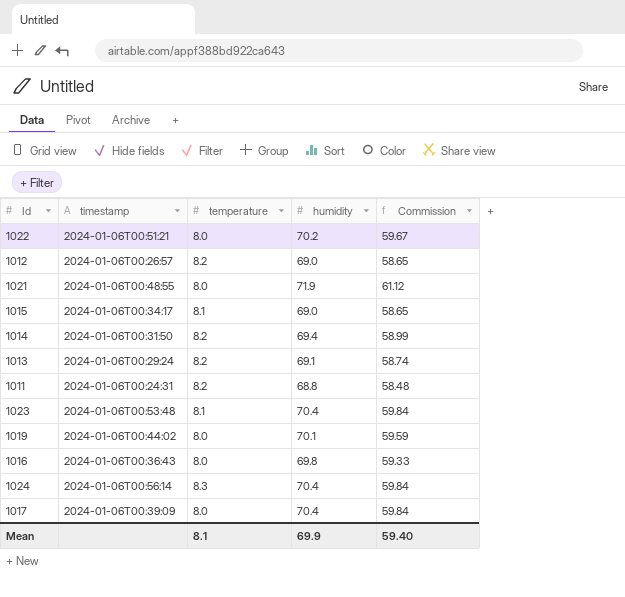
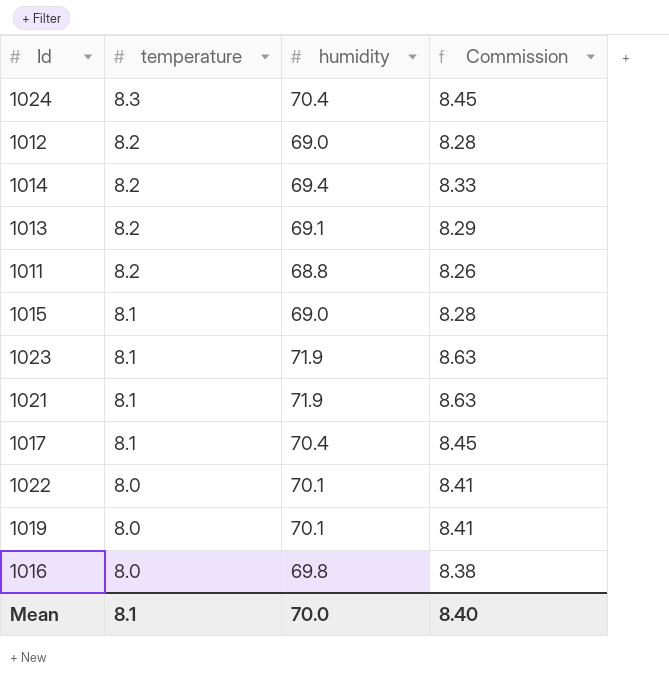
row order: none -> temperature descending
column timestamp | position: 2 -> none
column Commission | formula: [humidity] * 0.85 -> [humidity] * 0.12
1023 | humidity: 70.4 -> 71.9
1021 | temperature: 8.0 -> 8.1
1017 | temperature: 8.0 -> 8.1
1022 | humidity: 70.2 -> 70.1
Mean | humidity: 69.9 -> 70.0
Mean | Commission: 59.40 -> 8.40

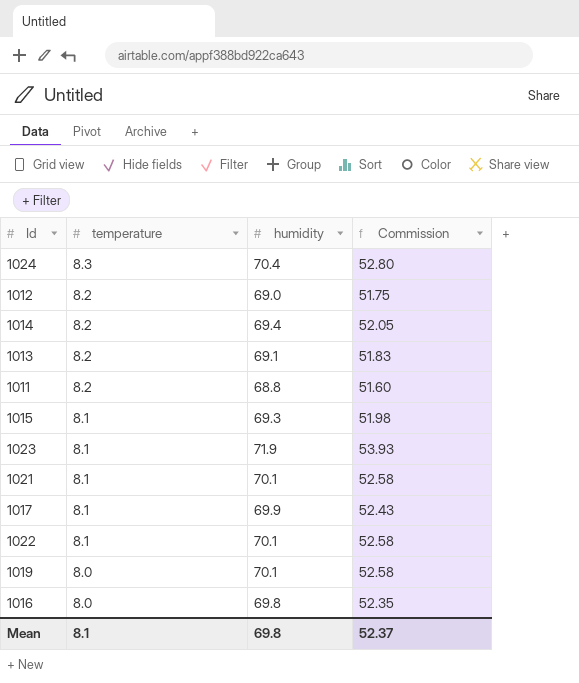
column Commission | formula: [humidity] * 0.12 -> [humidity] * 0.75
1015 | humidity: 69.0 -> 69.3
1021 | humidity: 71.9 -> 70.1
1017 | humidity: 70.4 -> 69.9
1022 | temperature: 8.0 -> 8.1
Mean | humidity: 70.0 -> 69.8
Mean | Commission: 8.40 -> 52.37

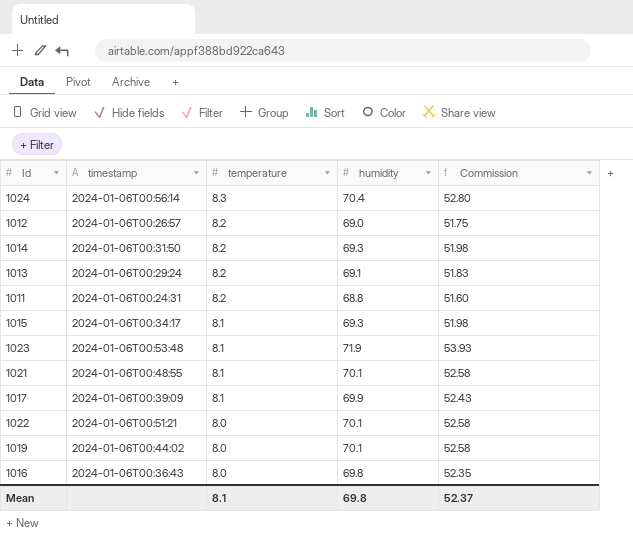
column timestamp | position: none -> 2
1014 | humidity: 69.4 -> 69.3
1014 | Commission: 52.05 -> 51.98
1022 | temperature: 8.1 -> 8.0

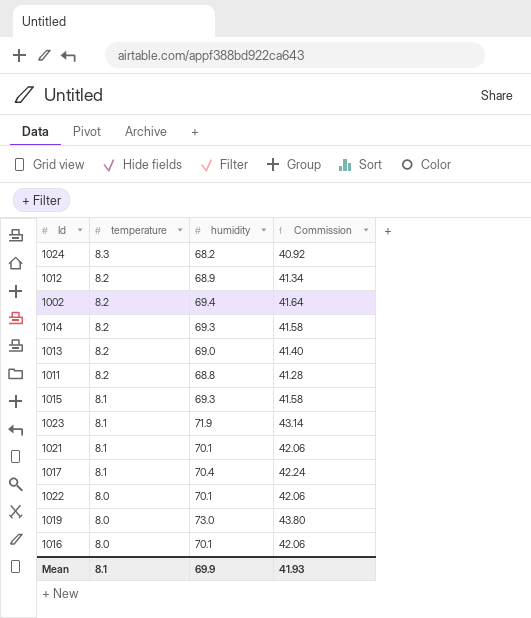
column timestamp | position: 2 -> none
column Commission | formula: [humidity] * 0.75 -> [humidity] * 0.6
1024 | humidity: 70.4 -> 68.2
1012 | humidity: 69.0 -> 68.9
row 1002: none -> 8.2 | 69.4 | 41.64
1013 | humidity: 69.1 -> 69.0
1017 | humidity: 69.9 -> 70.4
1019 | humidity: 70.1 -> 73.0
1016 | humidity: 69.8 -> 70.1
Mean | humidity: 69.8 -> 69.9
Mean | Commission: 52.37 -> 41.93

